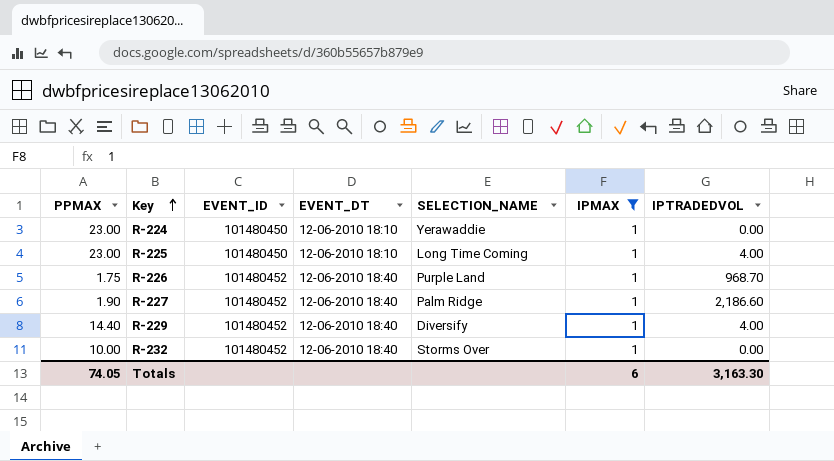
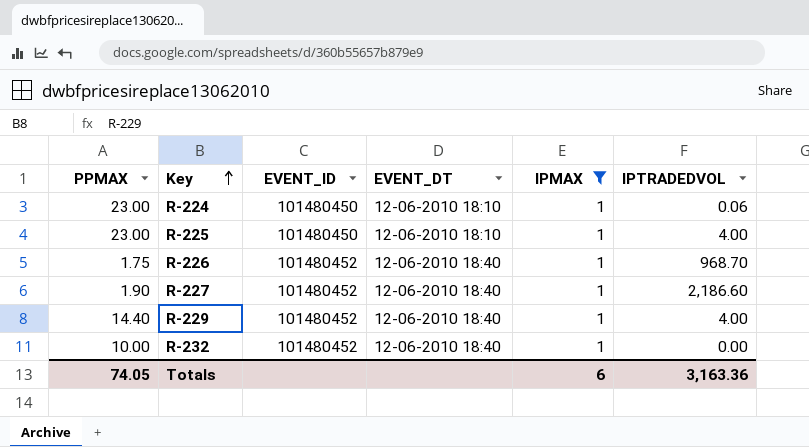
column SELECTION_NAME | position: 5 -> none
R-224 | IPTRADEDVOL: 0.00 -> 0.06
Totals | IPTRADEDVOL: 3,163.30 -> 3,163.36

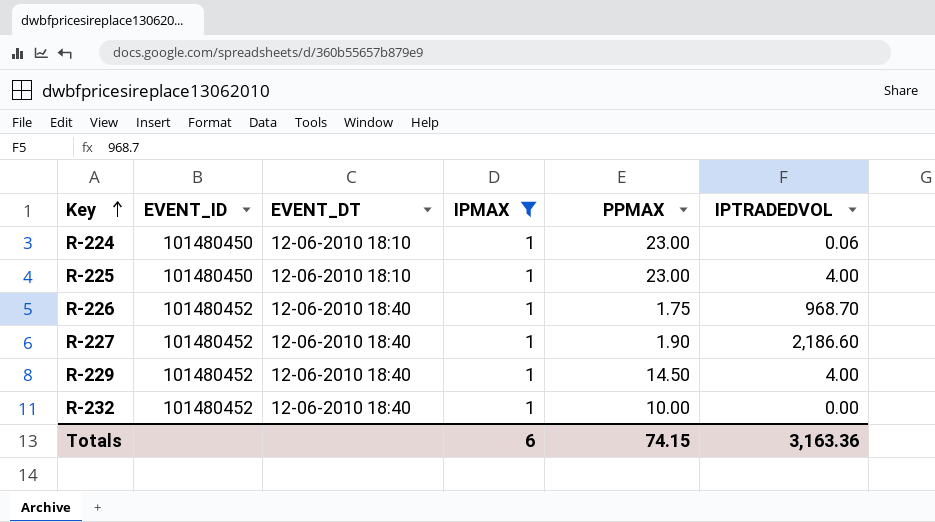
column PPMAX | position: 1 -> 5
R-229 | PPMAX: 14.40 -> 14.50
Totals | PPMAX: 74.05 -> 74.15

